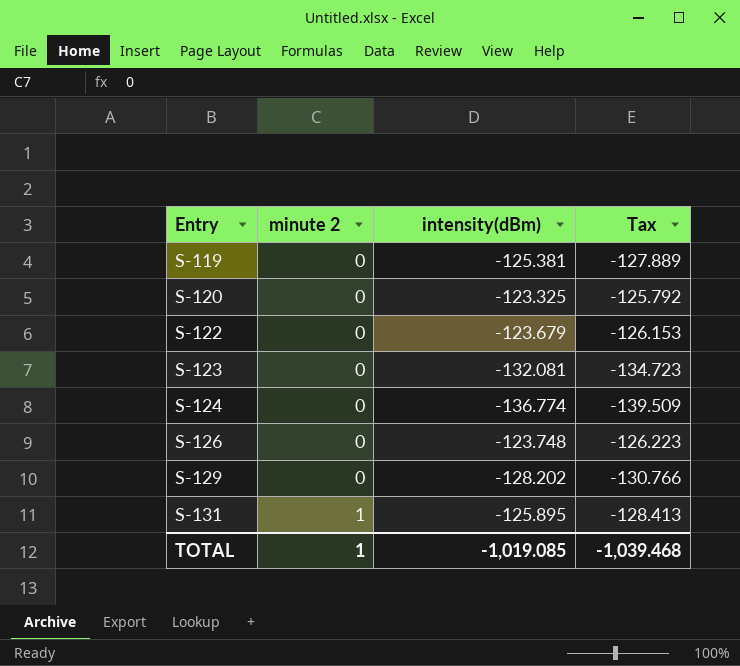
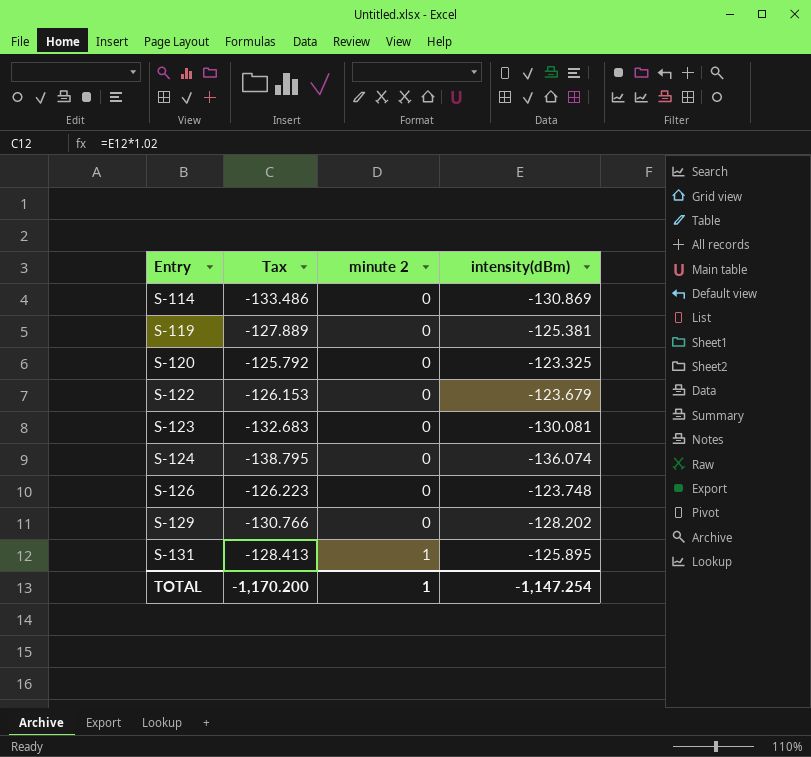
column Tax | position: 4 -> 2
row S-114: none -> -133.486 | 0 | -130.869
S-123 | Tax: -134.723 -> -132.683
S-123 | intensity(dBm): -132.081 -> -130.081
S-124 | Tax: -139.509 -> -138.795
S-124 | intensity(dBm): -136.774 -> -136.074
TOTAL | Tax: -1,039.468 -> -1,170.200
TOTAL | intensity(dBm): -1,019.085 -> -1,147.254

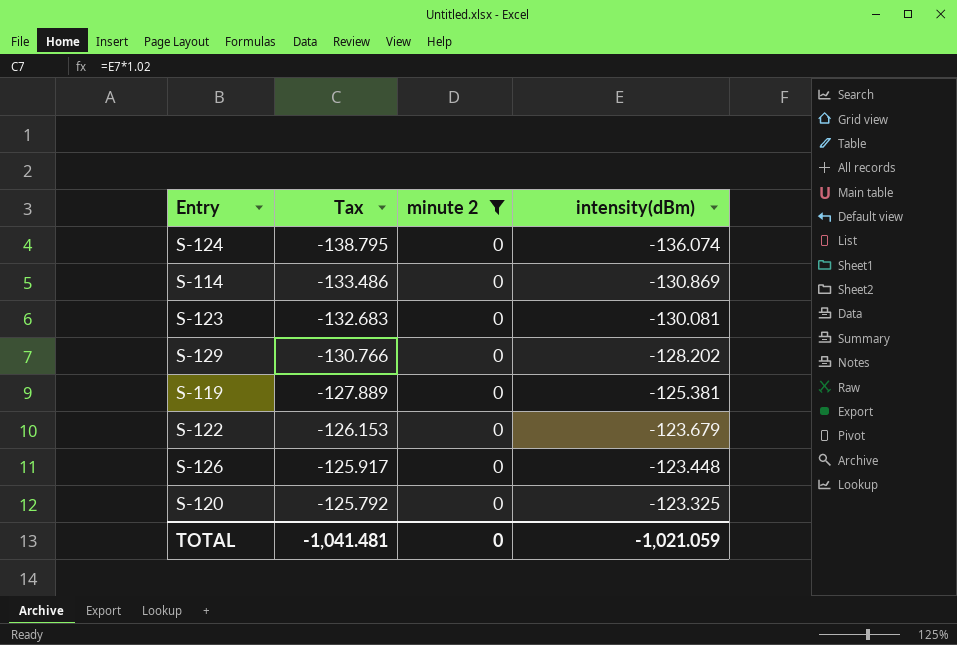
filter: none -> minute 2 = 0
row order: Entry ascending -> Tax ascending
S-126 | Tax: -126.223 -> -125.917
S-126 | intensity(dBm): -123.748 -> -123.448
TOTAL | Tax: -1,170.200 -> -1,041.481
TOTAL | minute 2: 1 -> 0
TOTAL | intensity(dBm): -1,147.254 -> -1,021.059

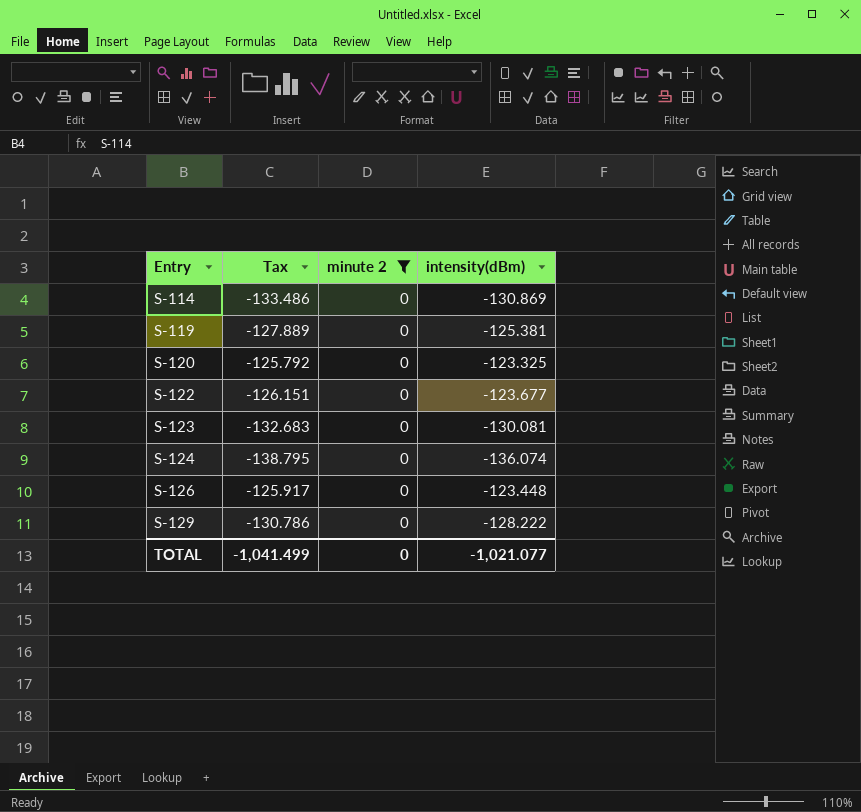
row order: Tax ascending -> Entry ascending
S-122 | Tax: -126.153 -> -126.151
S-122 | intensity(dBm): -123.679 -> -123.677
S-129 | Tax: -130.766 -> -130.786
S-129 | intensity(dBm): -128.202 -> -128.222
TOTAL | Tax: -1,041.481 -> -1,041.499
TOTAL | intensity(dBm): -1,021.059 -> -1,021.077

